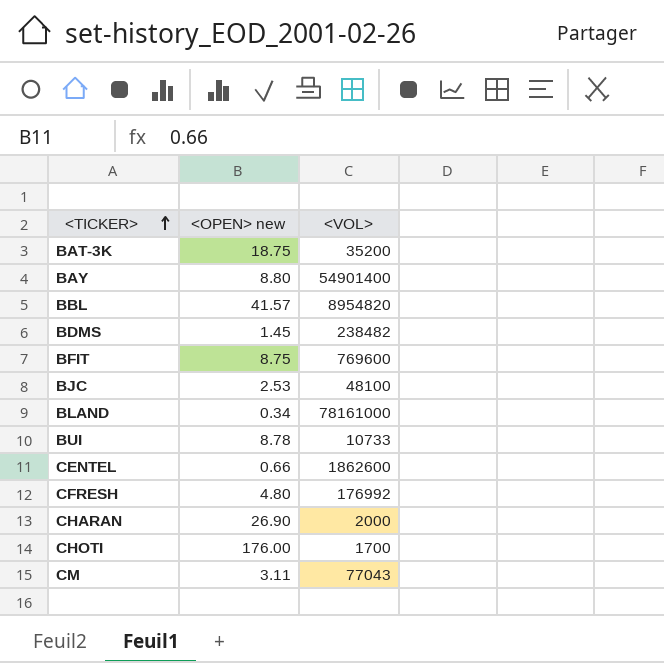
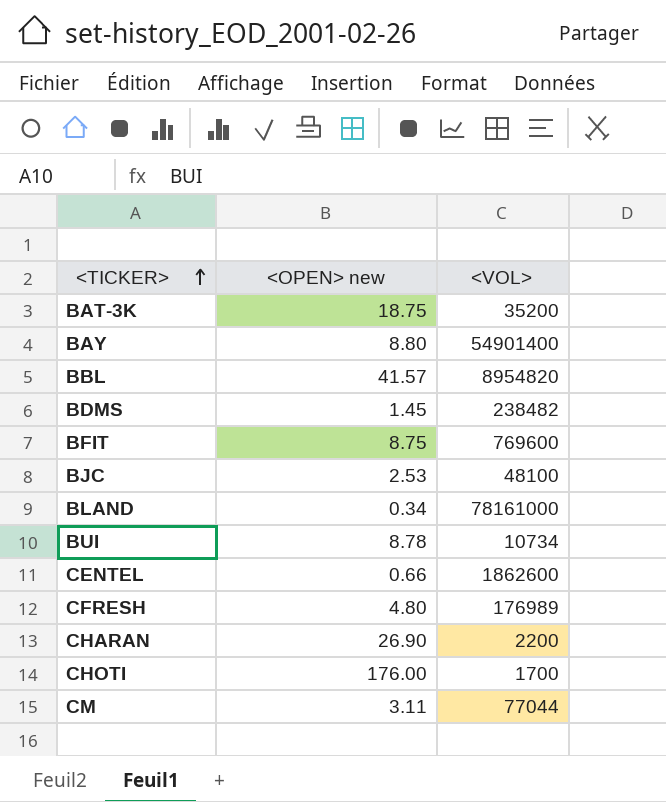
BUI | <VOL>: 10733 -> 10734
CFRESH | <VOL>: 176992 -> 176989
CHARAN | <VOL>: 2000 -> 2200
CM | <VOL>: 77043 -> 77044

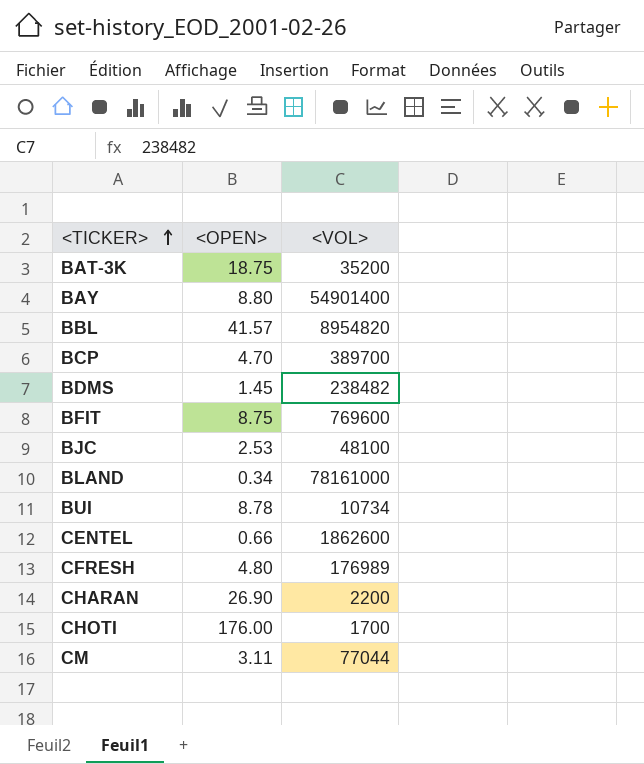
column name: <OPEN> new -> <OPEN>
row BCP: none -> 4.70 | 389700

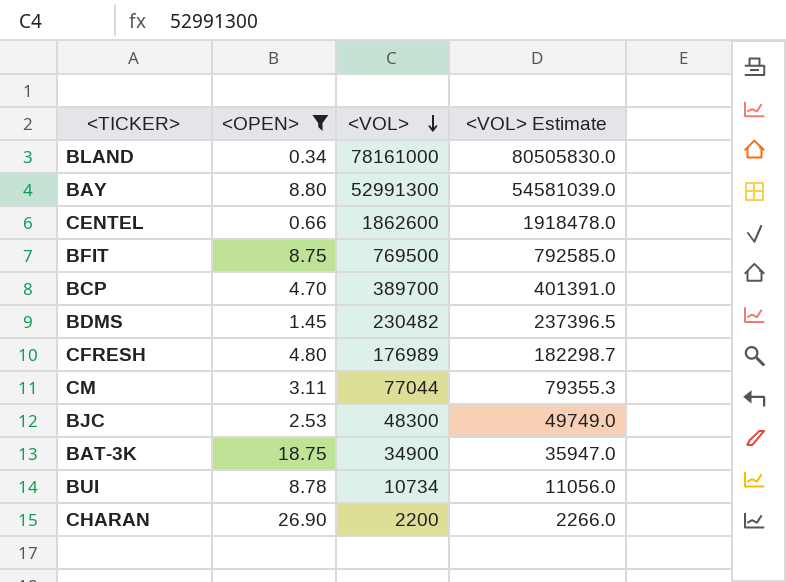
filter: none -> <OPEN> <= 26.90
row order: <TICKER> ascending -> <VOL> descending
column <VOL> Estimate | formula: none -> [<VOL>] * 1.03
BAY | <VOL>: 54901400 -> 52991300
BFIT | <VOL>: 769600 -> 769500
BDMS | <VOL>: 238482 -> 230482
BJC | <VOL>: 48100 -> 48300
BAT-3K | <VOL>: 35200 -> 34900

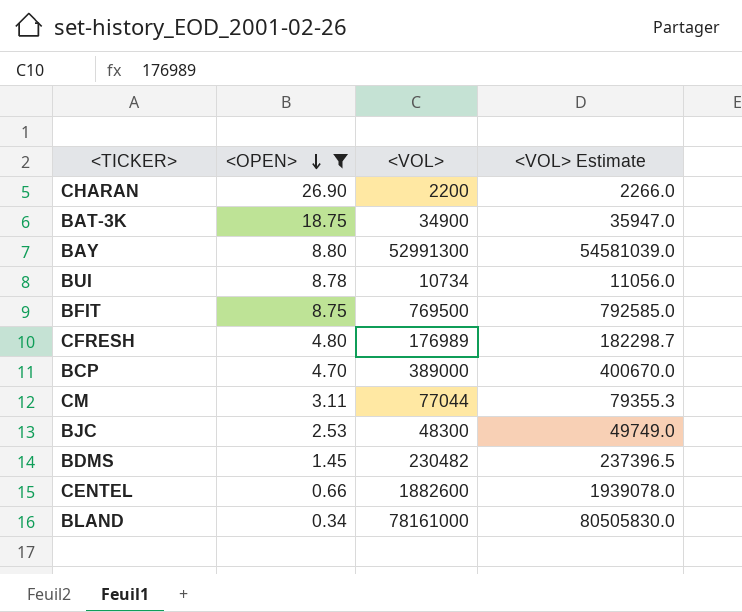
row order: <VOL> descending -> <OPEN> descending
BCP | <VOL>: 389700 -> 389000
BCP | <VOL> Estimate: 401391.0 -> 400670.0
CENTEL | <VOL>: 1862600 -> 1882600
CENTEL | <VOL> Estimate: 1918478.0 -> 1939078.0

